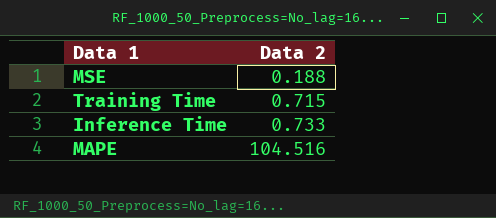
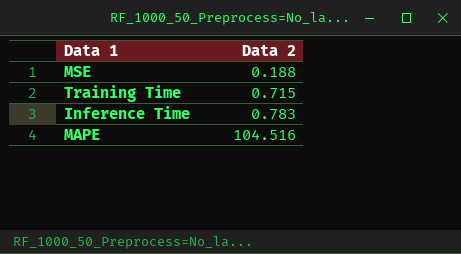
Inference Time | Data 2: 0.733 -> 0.783

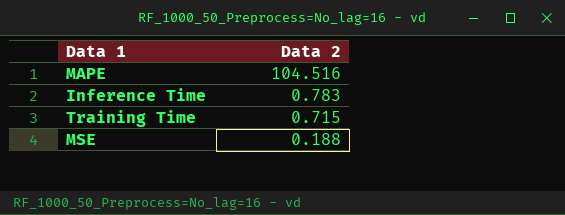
row order: Data 2 ascending -> Data 2 descending

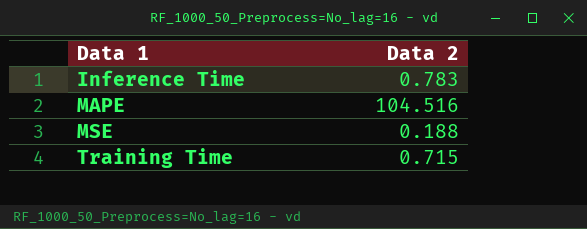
row order: Data 2 descending -> Data 1 ascending

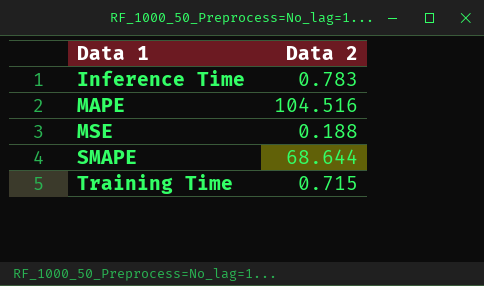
row SMAPE: none -> 68.644

